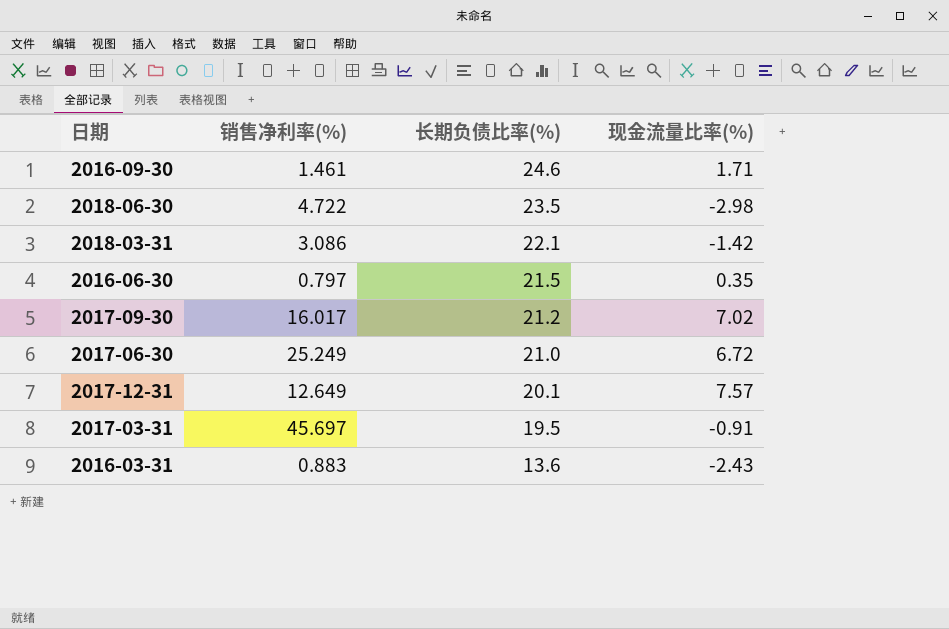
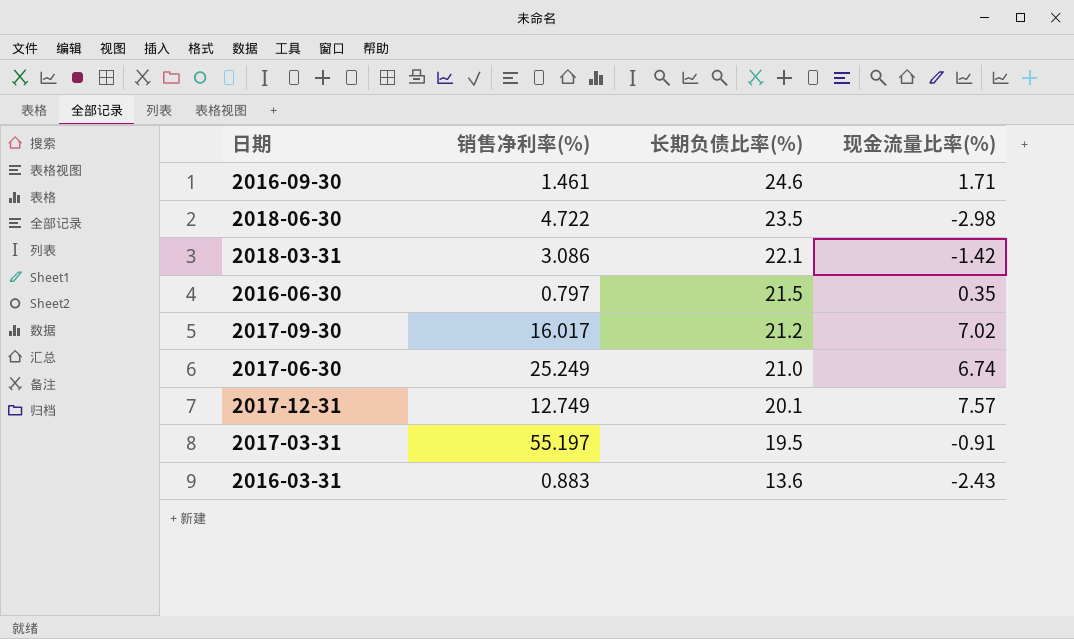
2017-06-30 | 现金流量比率(%): 6.72 -> 6.74
2017-12-31 | 销售净利率(%): 12.649 -> 12.749
2017-03-31 | 销售净利率(%): 45.697 -> 55.197

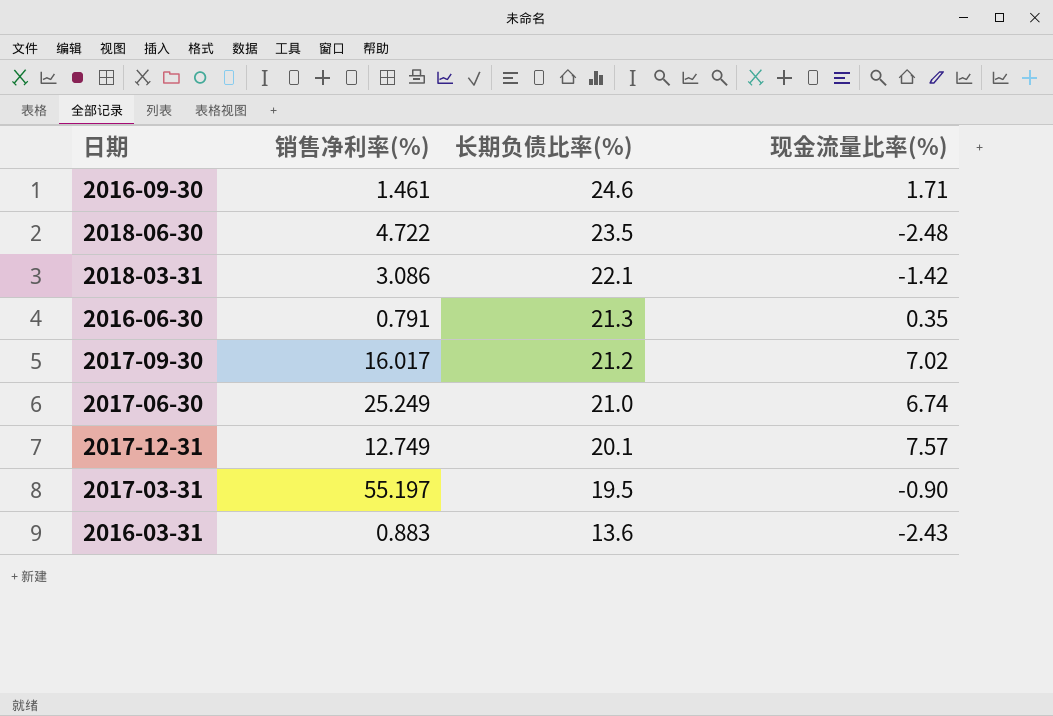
2018-06-30 | 现金流量比率(%): -2.98 -> -2.48
2016-06-30 | 销售净利率(%): 0.797 -> 0.791
2016-06-30 | 长期负债比率(%): 21.5 -> 21.3
2017-03-31 | 现金流量比率(%): -0.91 -> -0.90

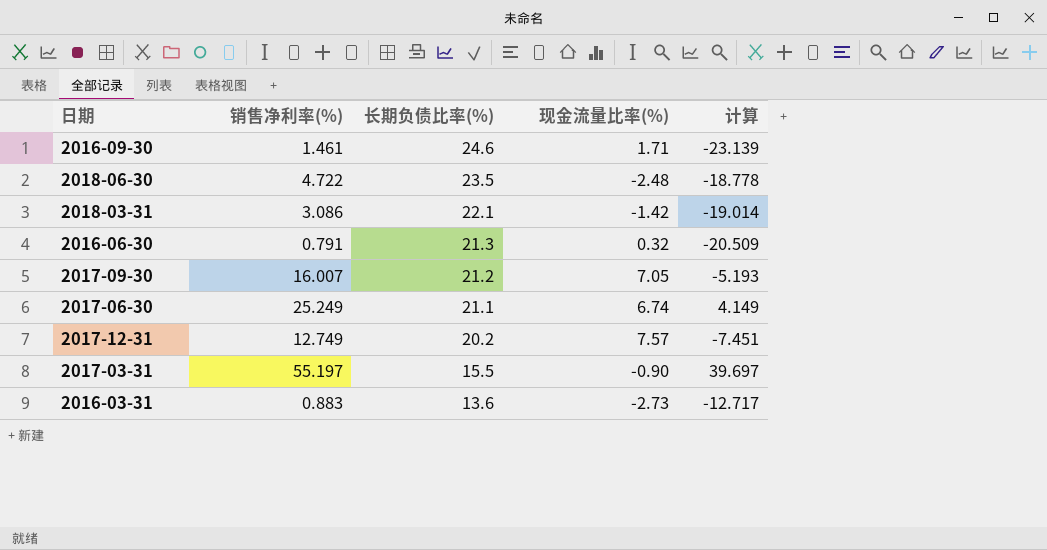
column 计算 | formula: none -> [销售净利率(%)] - [长期负债比率(%)]
2016-06-30 | 现金流量比率(%): 0.35 -> 0.32
2017-09-30 | 销售净利率(%): 16.017 -> 16.007
2017-09-30 | 现金流量比率(%): 7.02 -> 7.05
2017-06-30 | 长期负债比率(%): 21.0 -> 21.1
2017-12-31 | 长期负债比率(%): 20.1 -> 20.2
2017-03-31 | 长期负债比率(%): 19.5 -> 15.5
2016-03-31 | 现金流量比率(%): -2.43 -> -2.73

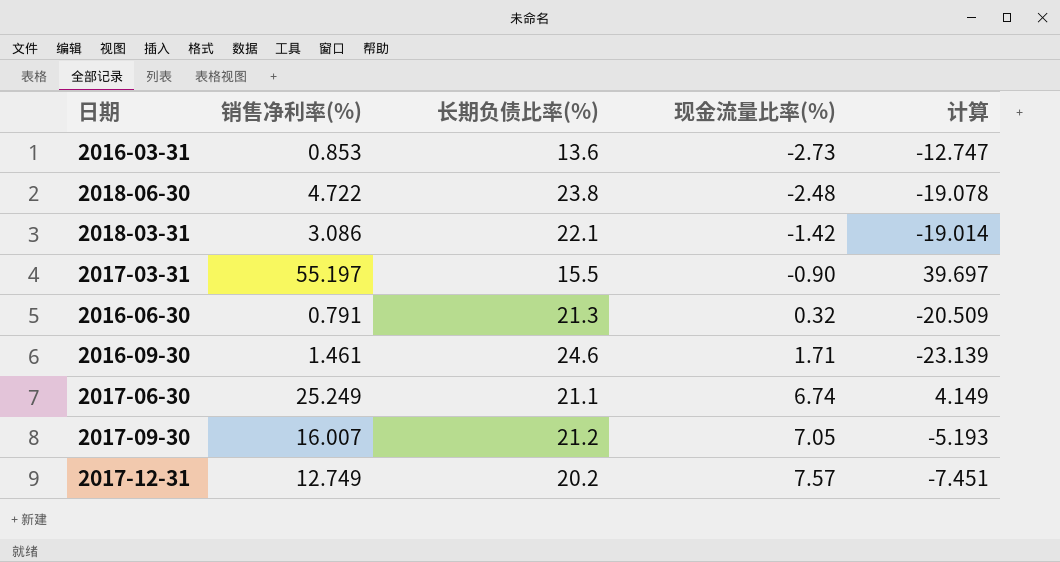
row order: 长期负债比率(%) descending -> 现金流量比率(%) ascending
2016-03-31 | 销售净利率(%): 0.883 -> 0.853
2016-03-31 | 计算: -12.717 -> -12.747
2018-06-30 | 长期负债比率(%): 23.5 -> 23.8
2018-06-30 | 计算: -18.778 -> -19.078

